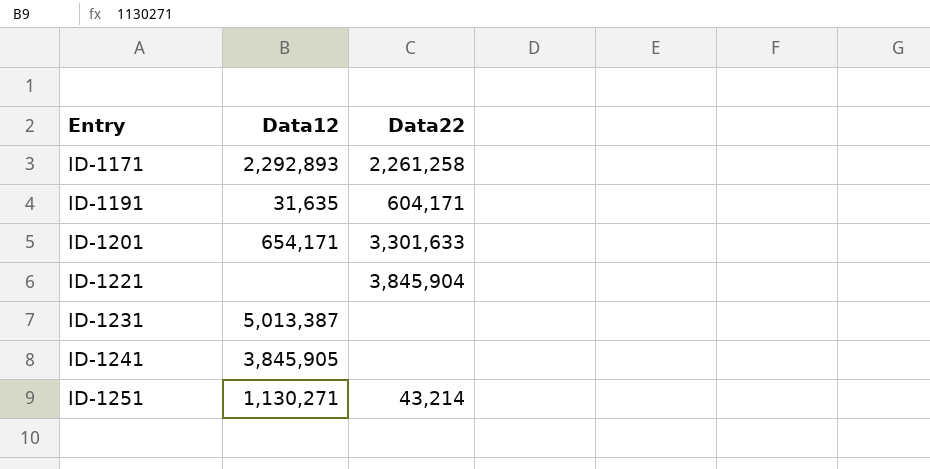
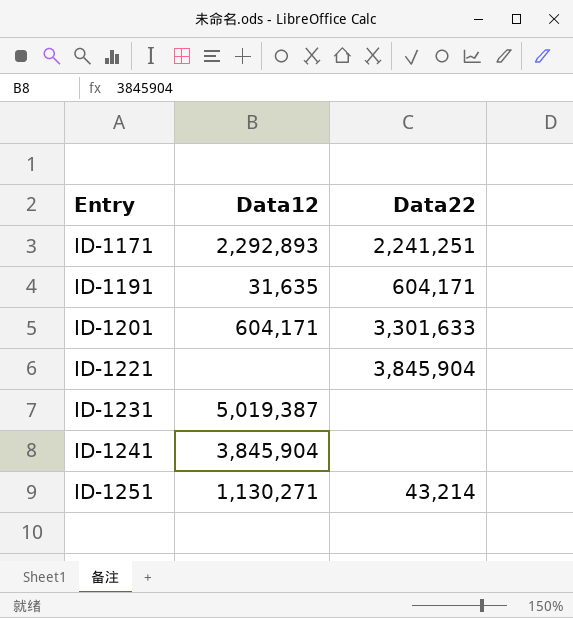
ID-1171 | Data22: 2,261,258 -> 2,241,251
ID-1201 | Data12: 654,171 -> 604,171
ID-1231 | Data12: 5,013,387 -> 5,019,387
ID-1241 | Data12: 3,845,905 -> 3,845,904

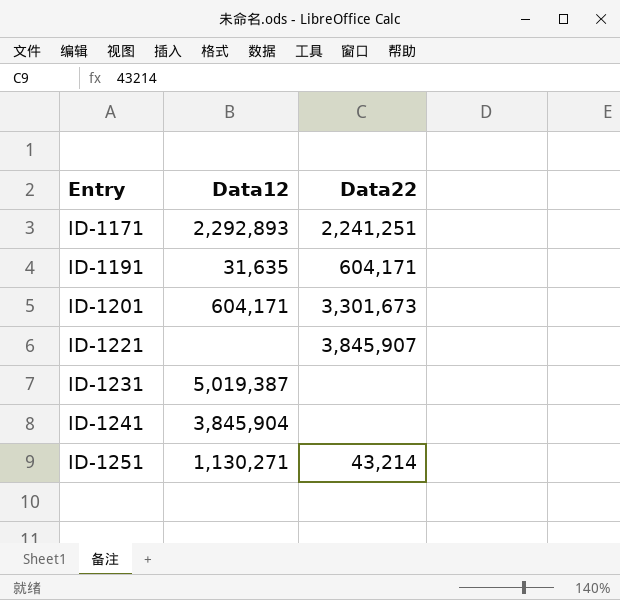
ID-1201 | Data22: 3,301,633 -> 3,301,673
ID-1221 | Data22: 3,845,904 -> 3,845,907

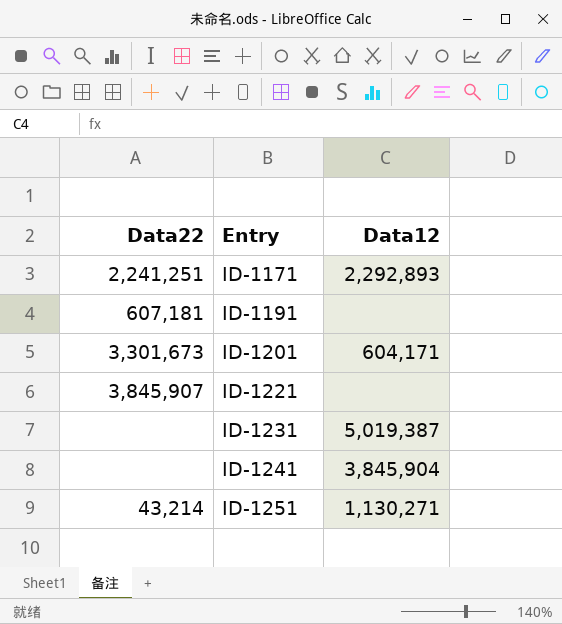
column Data22 | position: 3 -> 1
ID-1191 | Data22: 604,171 -> 607,181
ID-1191 | Data12: 31,635 -> none

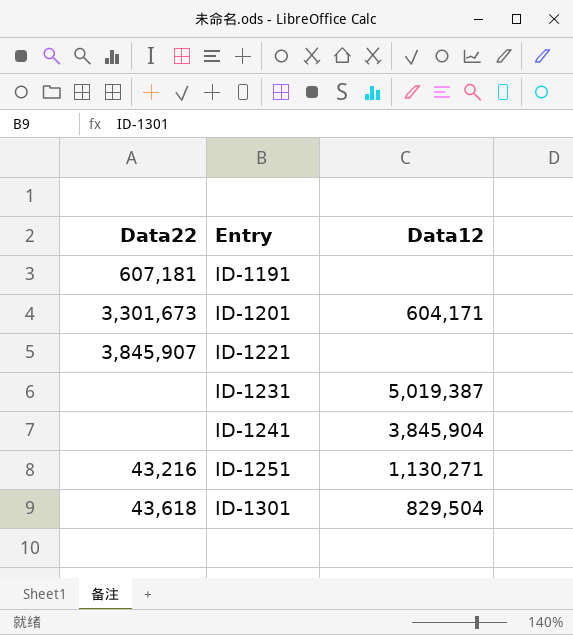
row ID-1171: 2,241,251 | 2,292,893 -> none
ID-1251 | Data22: 43,214 -> 43,216
row ID-1301: none -> 43,618 | 829,504

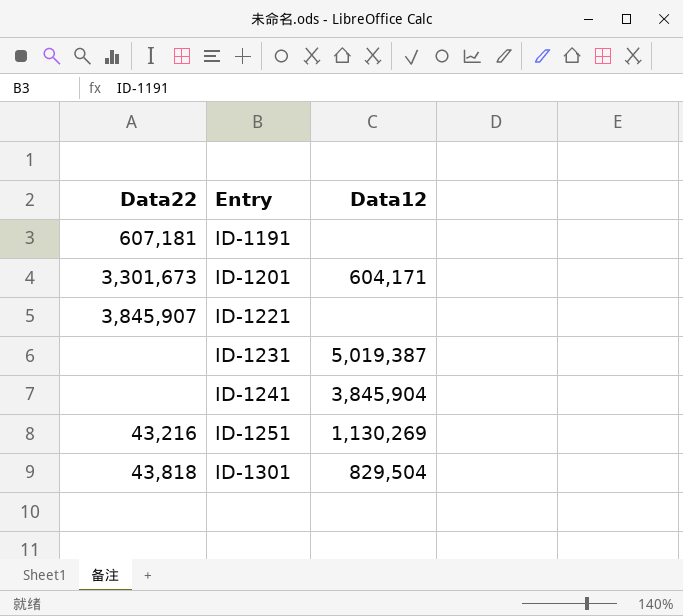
ID-1251 | Data12: 1,130,271 -> 1,130,269
ID-1301 | Data22: 43,618 -> 43,818

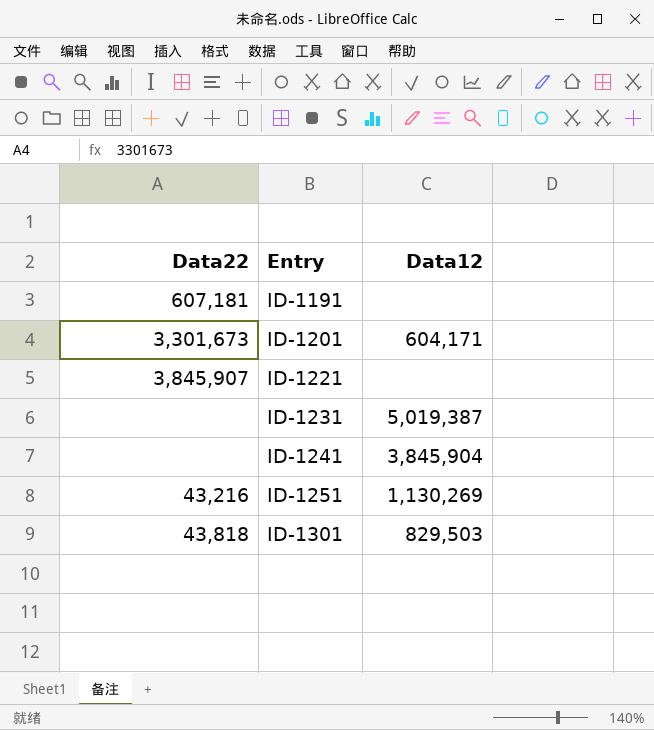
ID-1301 | Data12: 829,504 -> 829,503

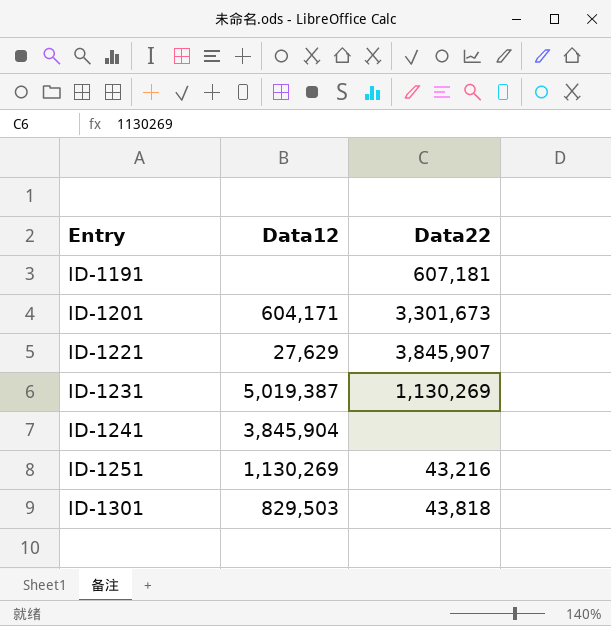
column Data22 | position: 1 -> 3
ID-1221 | Data12: none -> 27,629
ID-1231 | Data22: none -> 1,130,269

